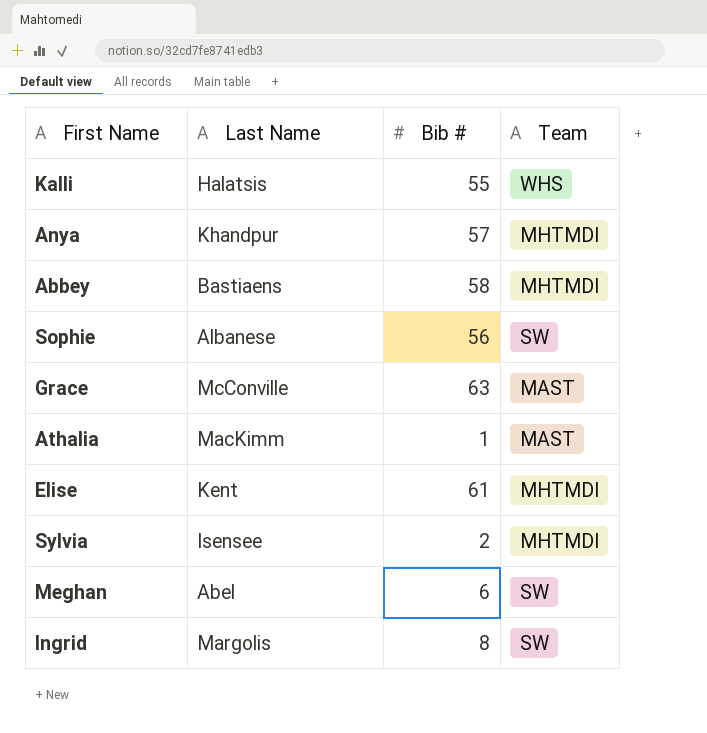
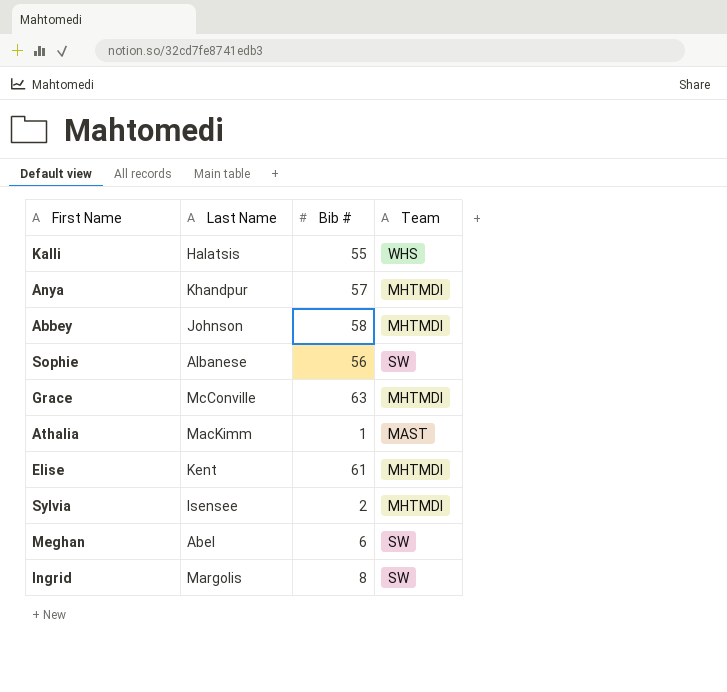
Abbey | Last Name: Bastiaens -> Johnson
Grace | Team: MAST -> MHTMDI

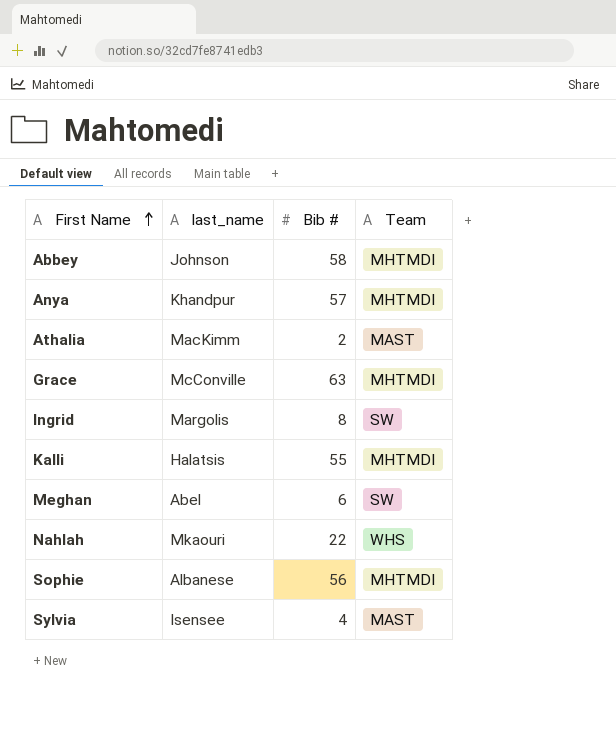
row order: none -> First Name ascending
column name: Last Name -> last_name
row Elise: Kent | 61 | MHTMDI -> none
Athalia | Bib #: 1 -> 2
Kalli | Team: WHS -> MHTMDI
row Nahlah: none -> Mkaouri | 22 | WHS
Sophie | Team: SW -> MHTMDI
Sylvia | Bib #: 2 -> 4
Sylvia | Team: MHTMDI -> MAST

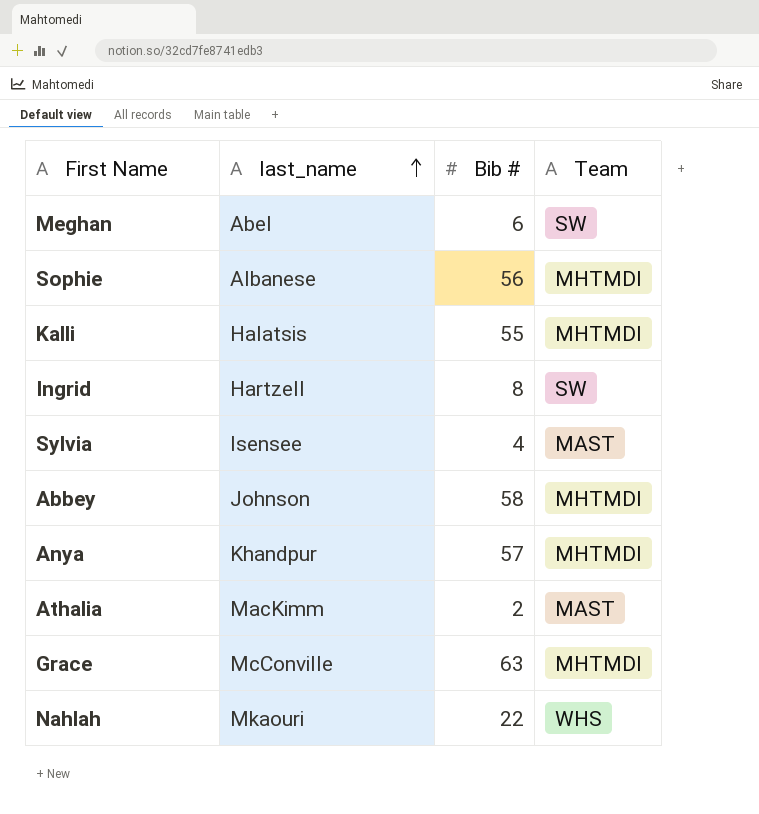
row order: First Name ascending -> last_name ascending
Ingrid | last_name: Margolis -> Hartzell

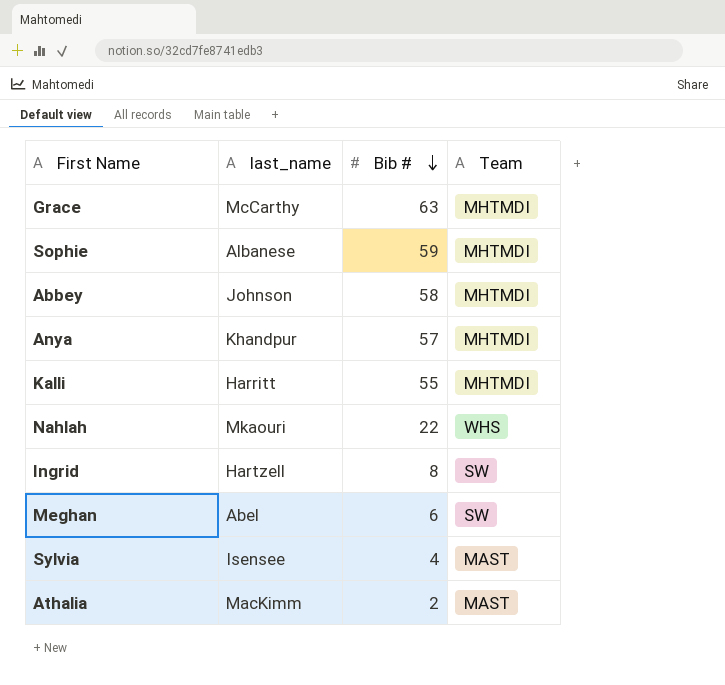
row order: last_name ascending -> Bib # descending
Grace | last_name: McConville -> McCarthy
Sophie | Bib #: 56 -> 59
Kalli | last_name: Halatsis -> Harritt

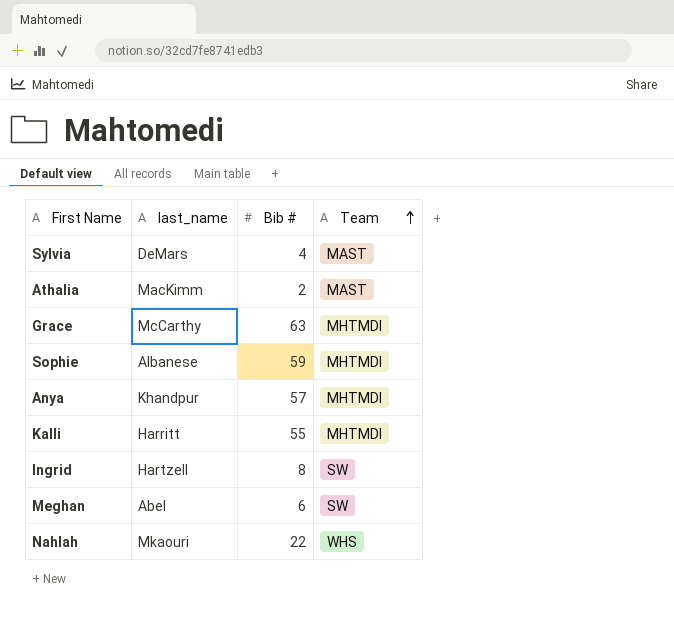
row order: Bib # descending -> Team ascending
row Abbey: Johnson | 58 | MHTMDI -> none
Sylvia | last_name: Isensee -> DeMars

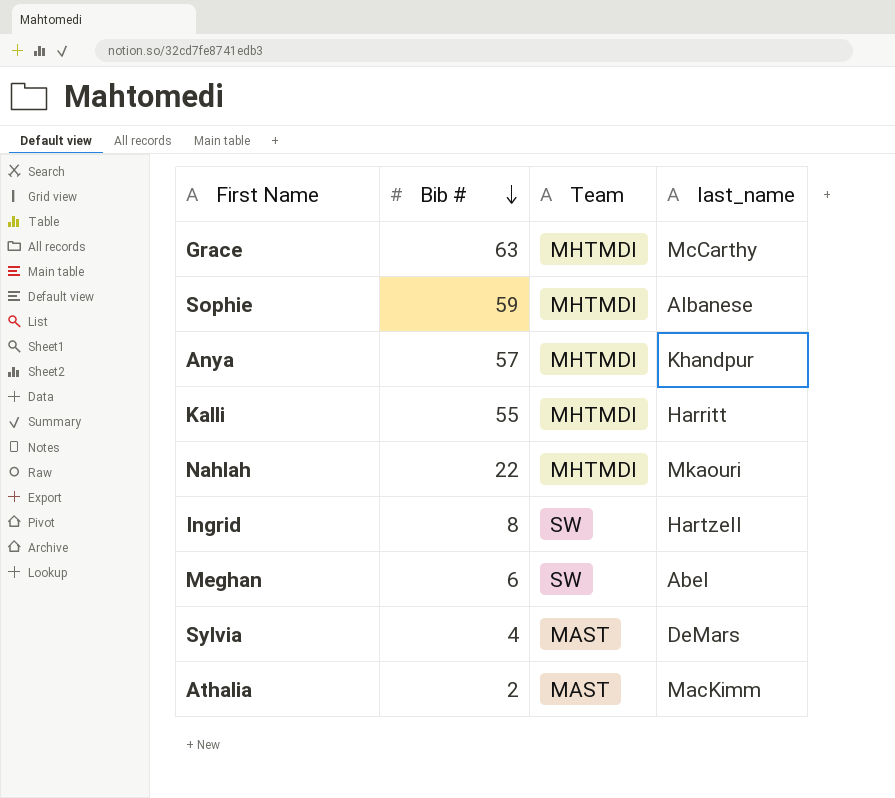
row order: Team ascending -> Bib # descending
column last_name | position: 2 -> 4
Nahlah | Team: WHS -> MHTMDI

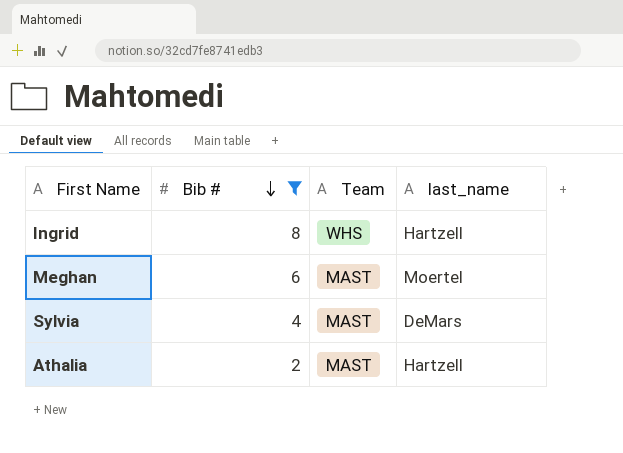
filter: none -> Bib # <= 8
Ingrid | Team: SW -> WHS
Meghan | Team: SW -> MAST
Meghan | last_name: Abel -> Moertel
Athalia | last_name: MacKimm -> Hartzell

